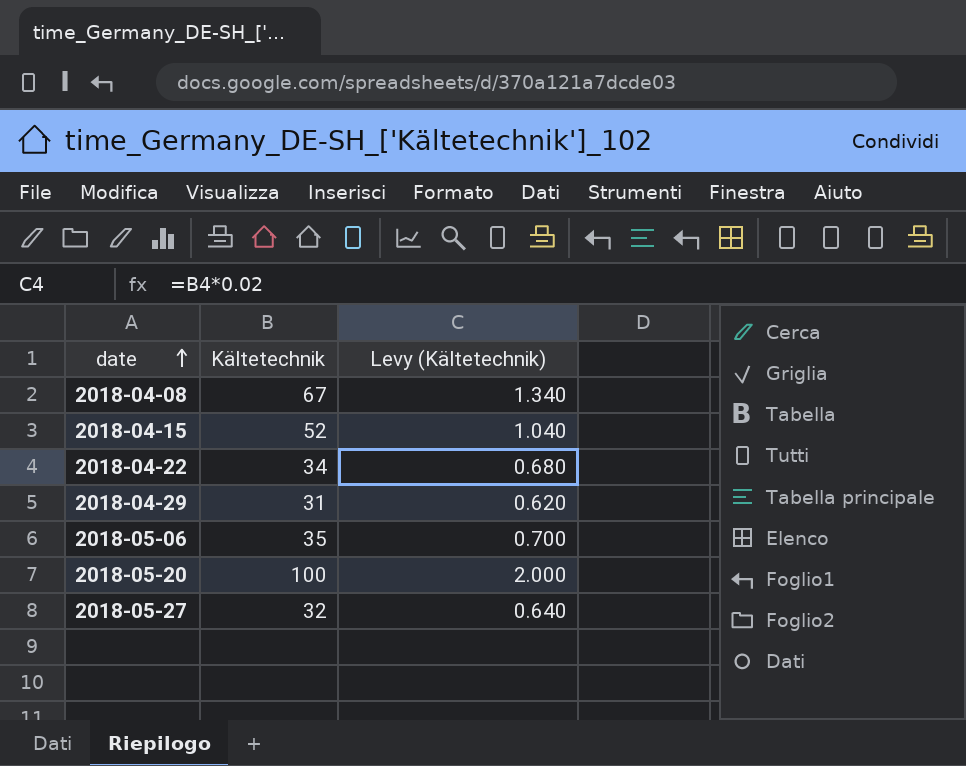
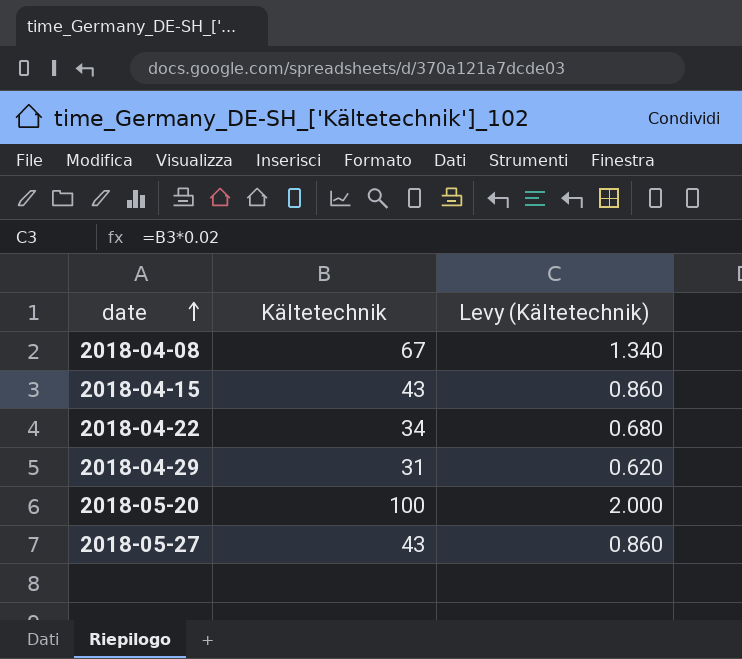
row 2018-05-06: 35 | 0.700 -> none
2018-04-15 | Kältetechnik: 52 -> 43
2018-04-15 | Levy (Kältetechnik): 1.040 -> 0.860
2018-05-27 | Kältetechnik: 32 -> 43
2018-05-27 | Levy (Kältetechnik): 0.640 -> 0.860

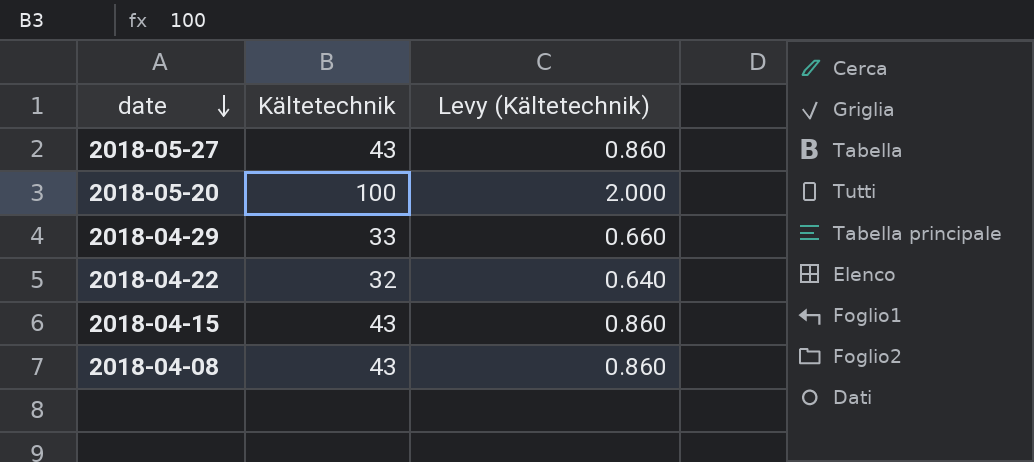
row order: date ascending -> date descending
2018-04-29 | Kältetechnik: 31 -> 33
2018-04-29 | Levy (Kältetechnik): 0.620 -> 0.660
2018-04-22 | Kältetechnik: 34 -> 32
2018-04-22 | Levy (Kältetechnik): 0.680 -> 0.640
2018-04-08 | Kältetechnik: 67 -> 43
2018-04-08 | Levy (Kältetechnik): 1.340 -> 0.860

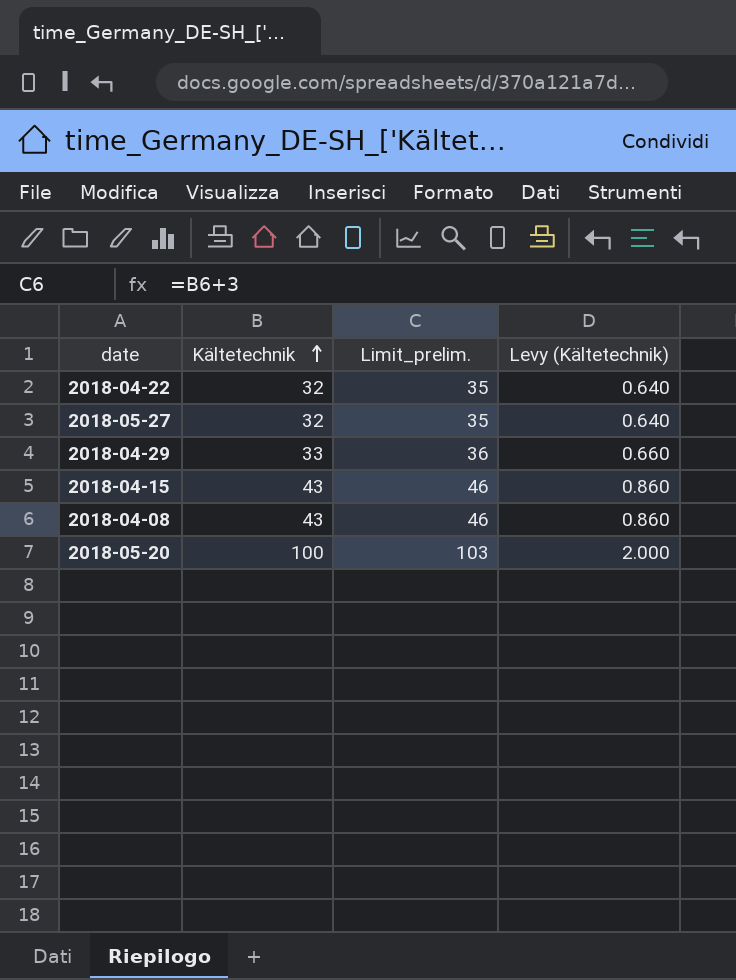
row order: date descending -> Kältetechnik ascending
column Limit_prelim. | formula: none -> [Kältetechnik] + 3
2018-05-27 | Kältetechnik: 43 -> 32
2018-05-27 | Levy (Kältetechnik): 0.860 -> 0.640

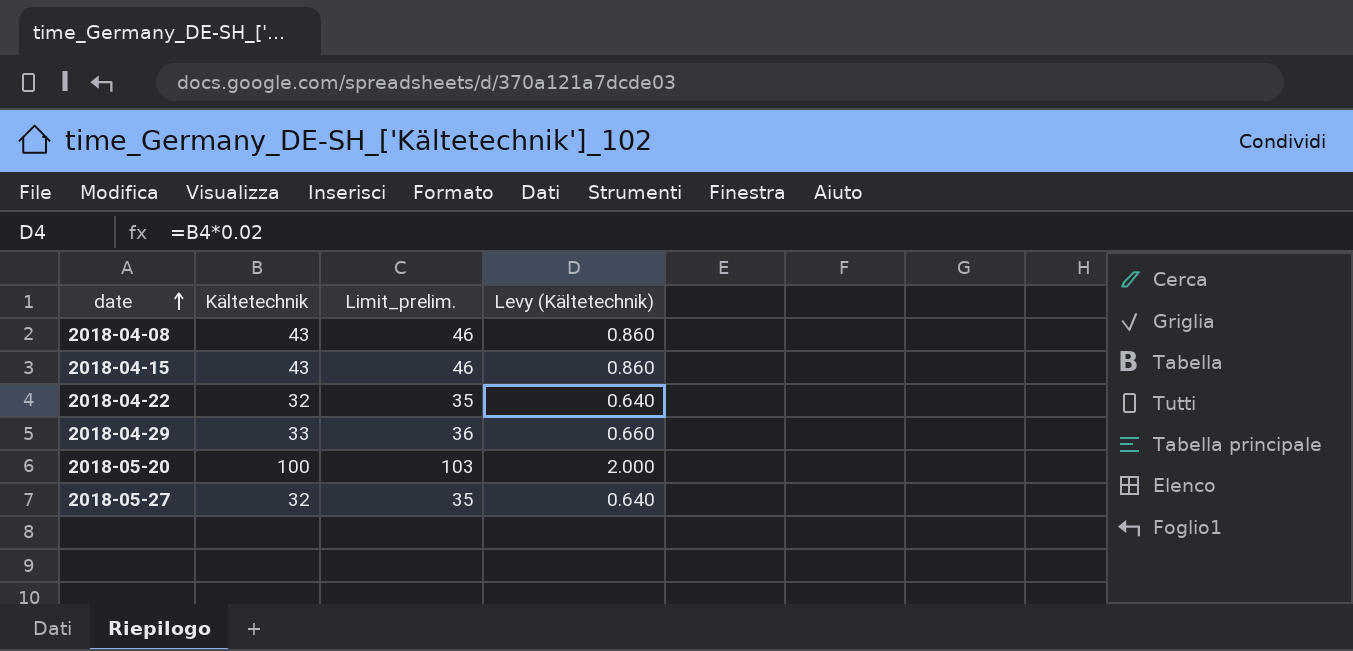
row order: Kältetechnik ascending -> date ascending

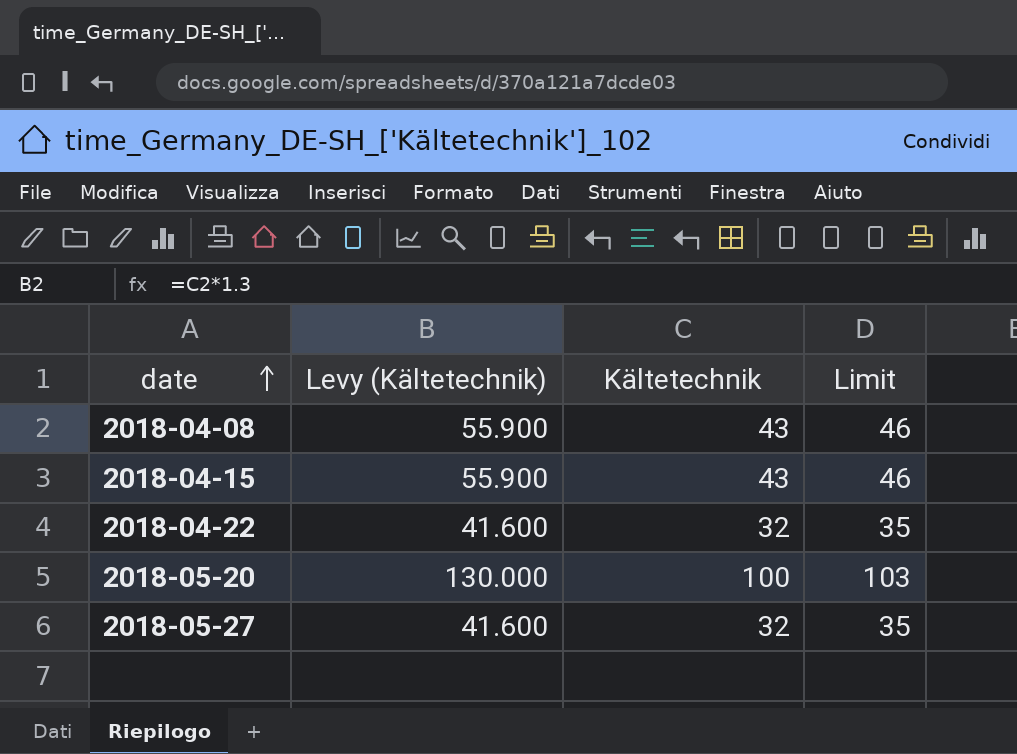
column Levy (Kältetechnik) | formula: [Kältetechnik] * 0.02 -> [Kältetechnik] * 1.3
column Levy (Kältetechnik) | position: 4 -> 2
column name: Limit_prelim. -> Limit
row 2018-04-29: 33 | 36 | 0.660 -> none

